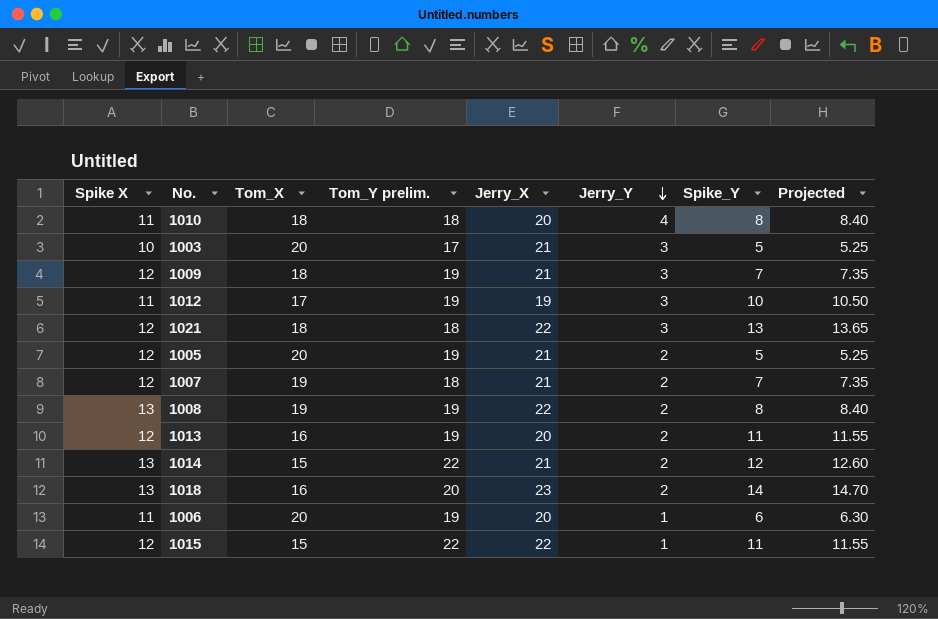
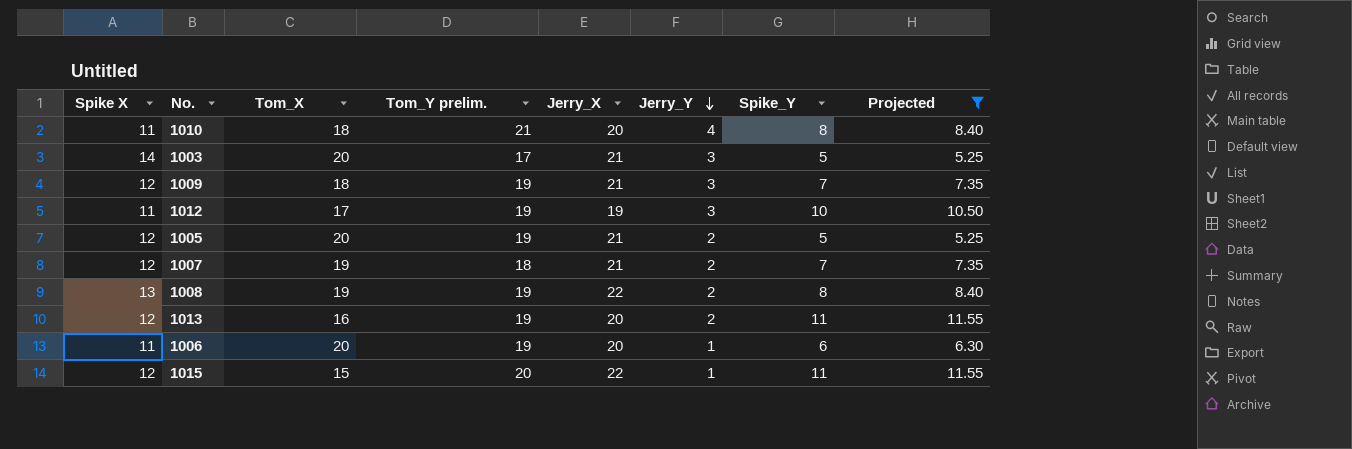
filter: none -> Projected <= 11.55
1010 | Tom_Y prelim.: 18 -> 21
1003 | Spike X: 10 -> 14
1015 | Tom_Y prelim.: 22 -> 20

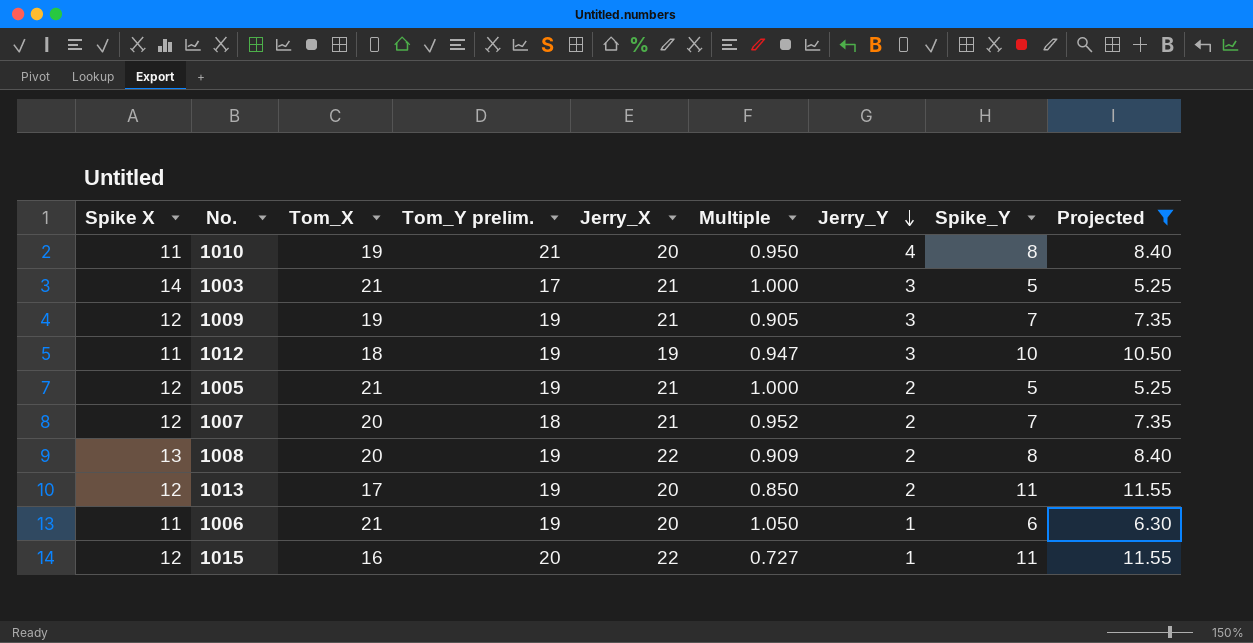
column Multiple | formula: none -> [Tom_X] / [Jerry_X]
1010 | Tom_X: 18 -> 19
1003 | Tom_X: 20 -> 21
1009 | Tom_X: 18 -> 19
1012 | Tom_X: 17 -> 18
1005 | Tom_X: 20 -> 21
1007 | Tom_X: 19 -> 20
1008 | Tom_X: 19 -> 20
1013 | Tom_X: 16 -> 17
1006 | Tom_X: 20 -> 21
1015 | Tom_X: 15 -> 16

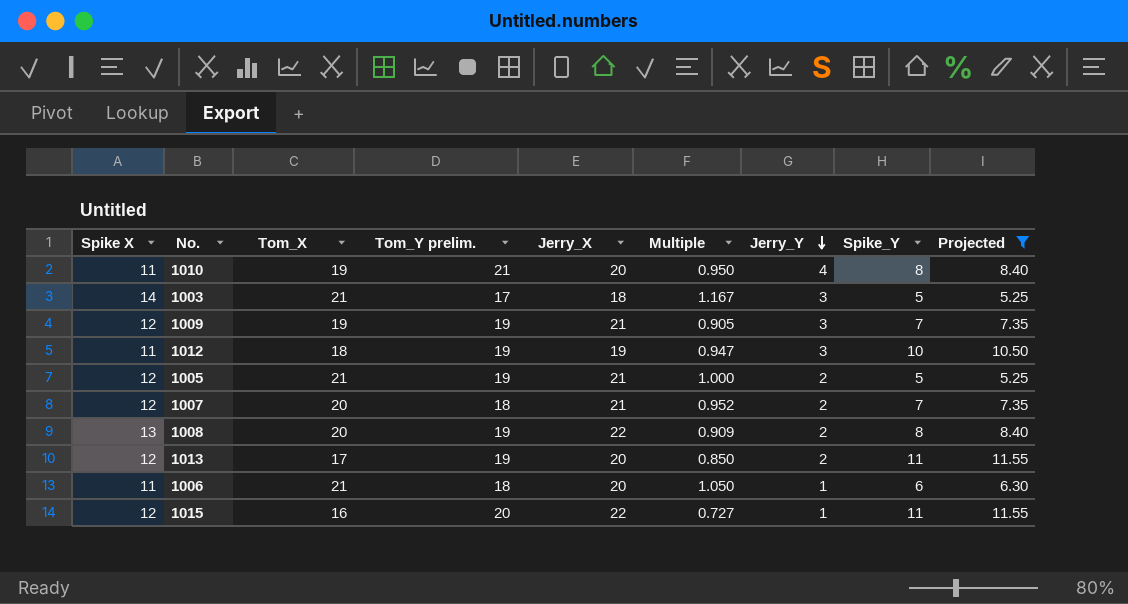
1003 | Jerry_X: 21 -> 18
1003 | Multiple: 1.000 -> 1.167
1006 | Tom_Y prelim.: 19 -> 18

